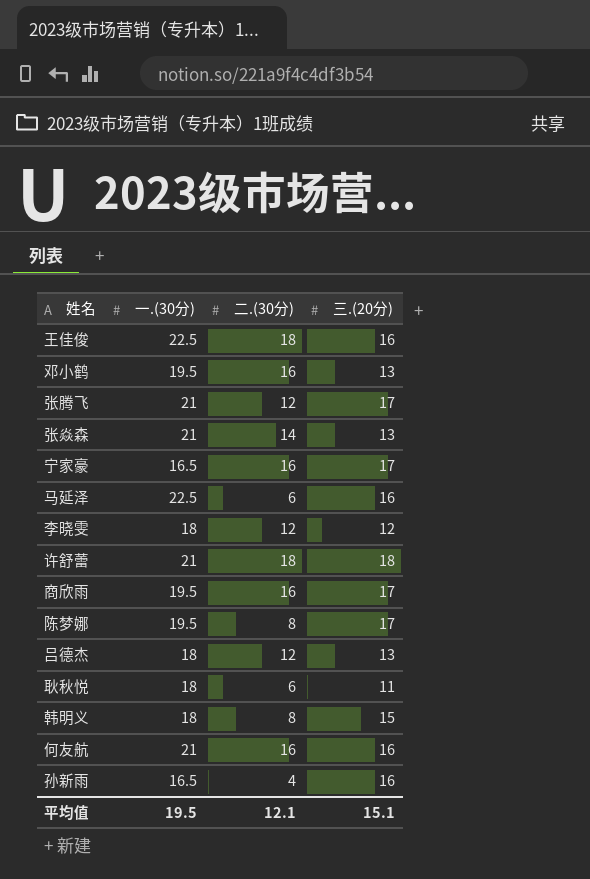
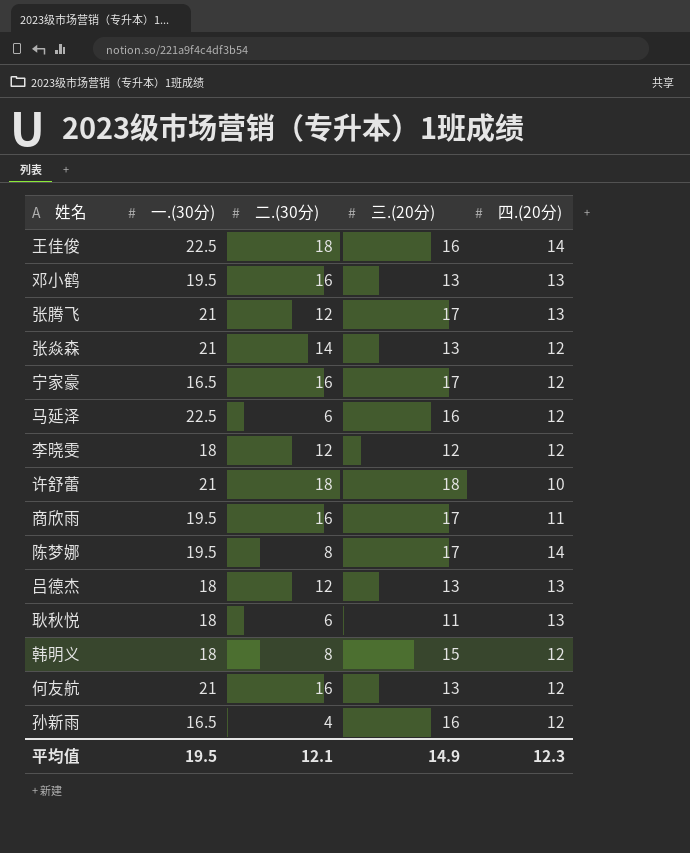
column 四.(20分) | position: none -> 5
何友航 | 三.(20分): 16 -> 13
平均值 | 三.(20分): 15.1 -> 14.9

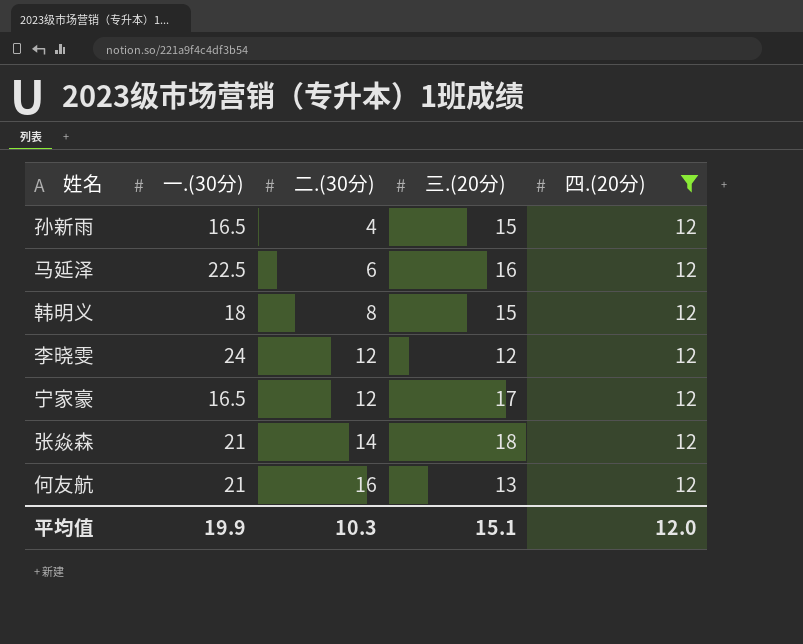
filter: none -> 四.(20分) = 12
row order: none -> 二.(30分) ascending
孙新雨 | 三.(20分): 16 -> 15
李晓雯 | 一.(30分): 18 -> 24
宁家豪 | 二.(30分): 16 -> 12
张焱森 | 三.(20分): 13 -> 18
平均值 | 一.(30分): 19.5 -> 19.9
平均值 | 二.(30分): 12.1 -> 10.3
平均值 | 三.(20分): 14.9 -> 15.1
平均值 | 四.(20分): 12.3 -> 12.0

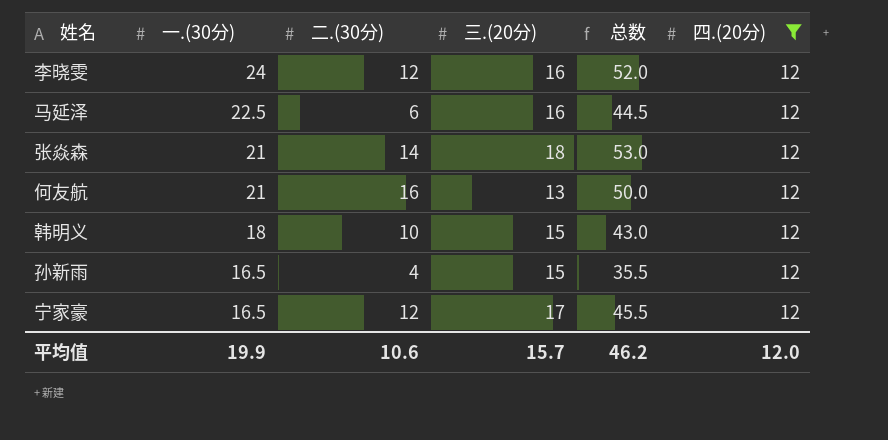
row order: 二.(30分) ascending -> 一.(30分) descending
column 总数 | formula: none -> [一.(30分)] + [二.(30分)] + [三.(20分)]
李晓雯 | 三.(20分): 12 -> 16
韩明义 | 二.(30分): 8 -> 10
平均值 | 二.(30分): 10.3 -> 10.6
平均值 | 三.(20分): 15.1 -> 15.7

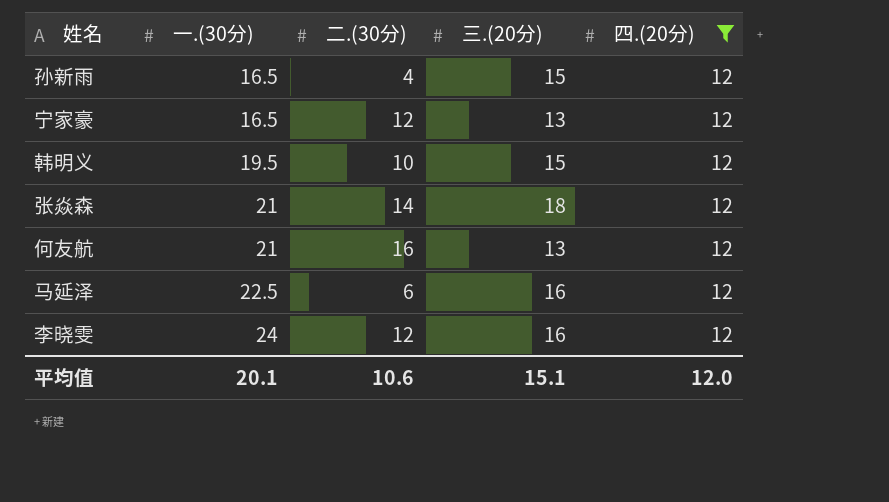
row order: 一.(30分) descending -> 一.(30分) ascending
column 总数 | formula: [一.(30分)] + [二.(30分)] + [三.(20分)] -> none
宁家豪 | 三.(20分): 17 -> 13
韩明义 | 一.(30分): 18 -> 19.5
平均值 | 一.(30分): 19.9 -> 20.1
平均值 | 三.(20分): 15.7 -> 15.1

